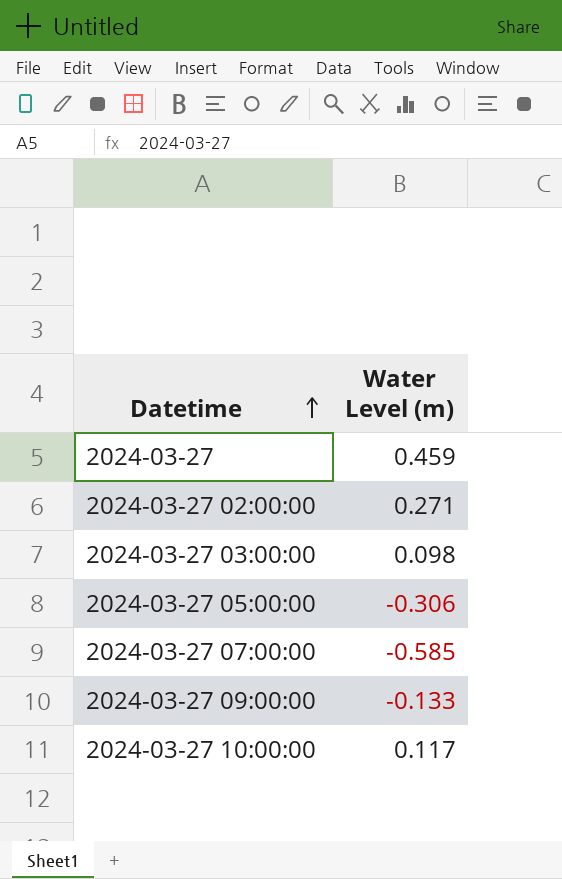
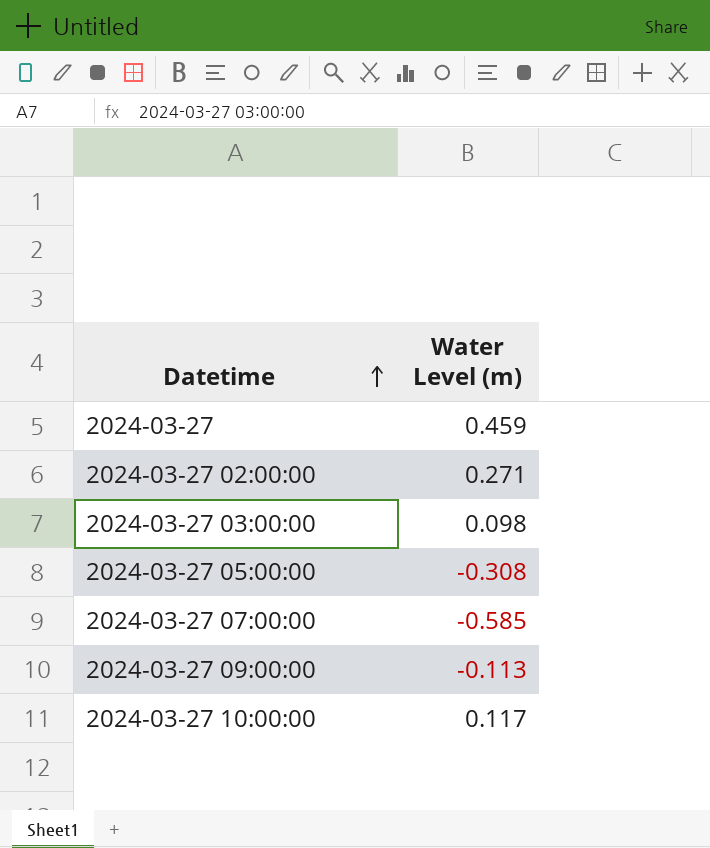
2024-03-27 05:00:00 | Water Level (m): -0.306 -> -0.308
2024-03-27 09:00:00 | Water Level (m): -0.133 -> -0.113

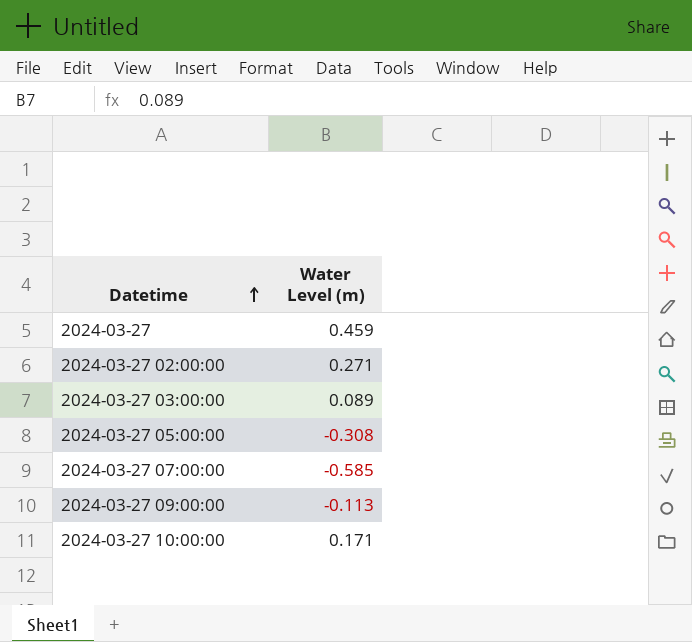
2024-03-27 03:00:00 | Water Level (m): 0.098 -> 0.089
2024-03-27 10:00:00 | Water Level (m): 0.117 -> 0.171

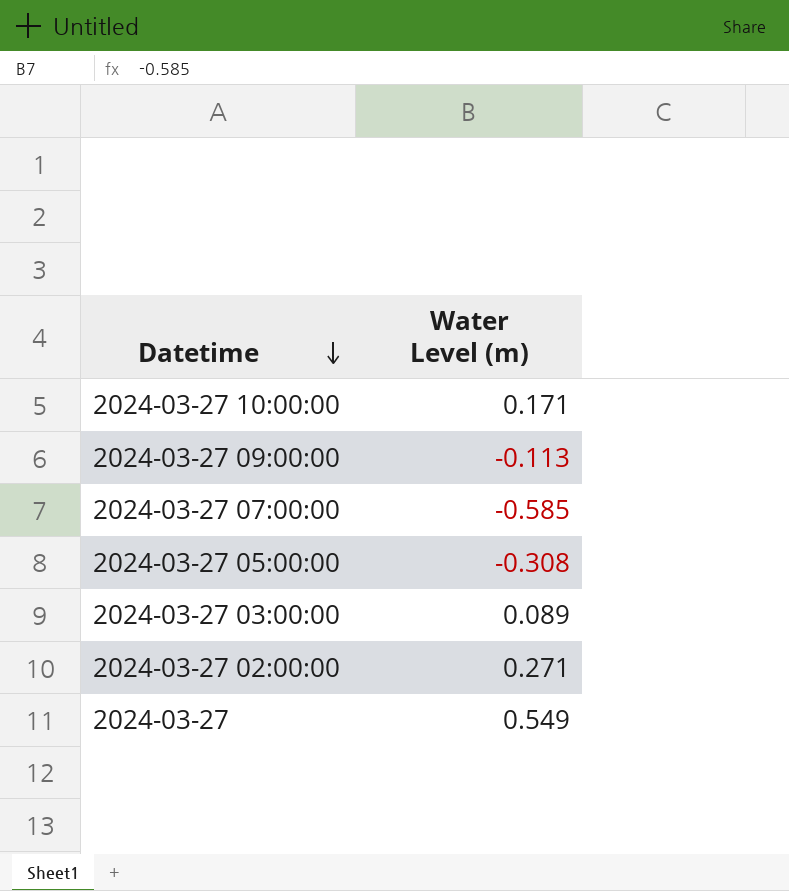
row order: Datetime ascending -> Datetime descending
2024-03-27 | Water Level (m): 0.459 -> 0.549

